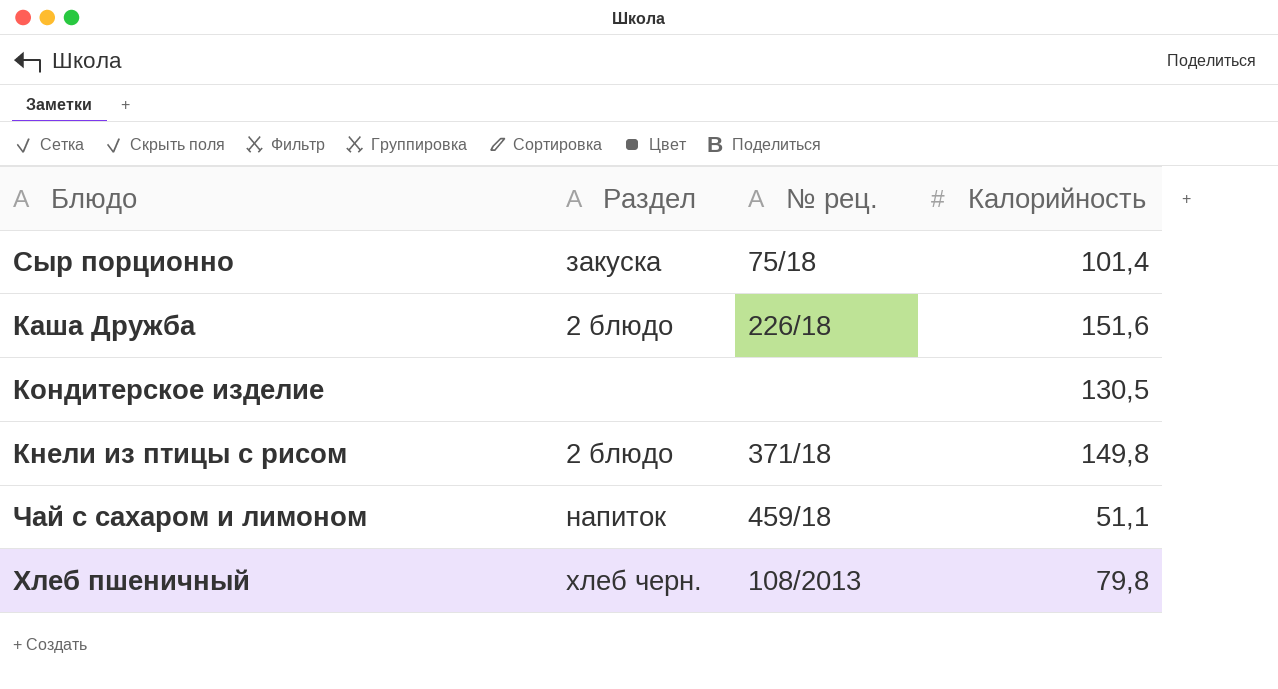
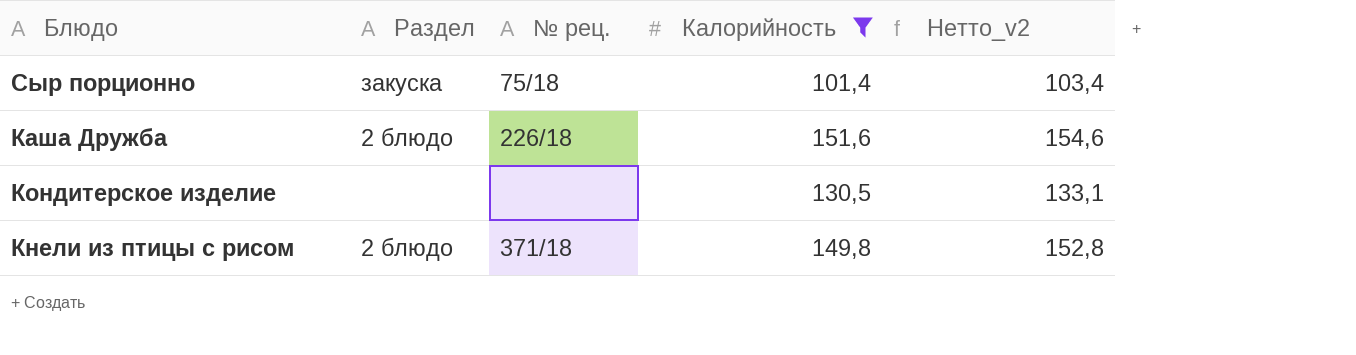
filter: none -> Калорийность >= 101,4
column Нетто_v2 | formula: none -> [Калорийность] * 1,02

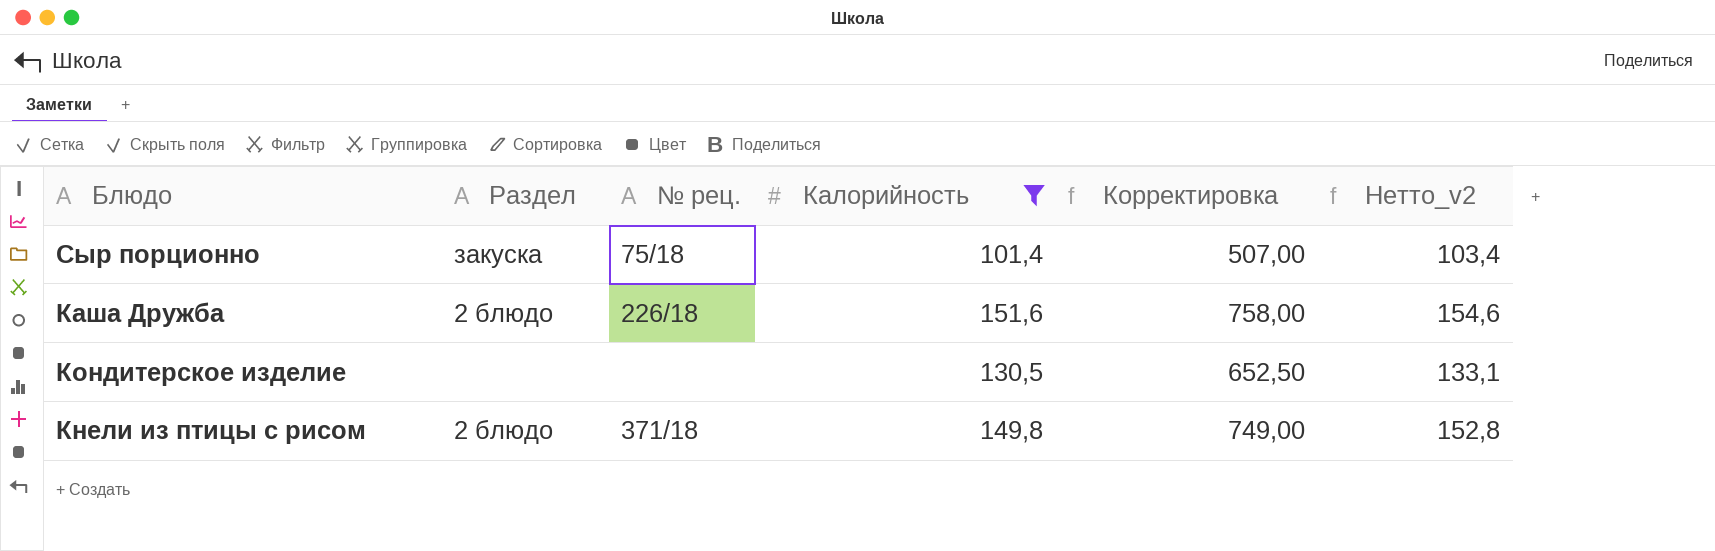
column Корректировка | formula: none -> [Калорийность] * 5

